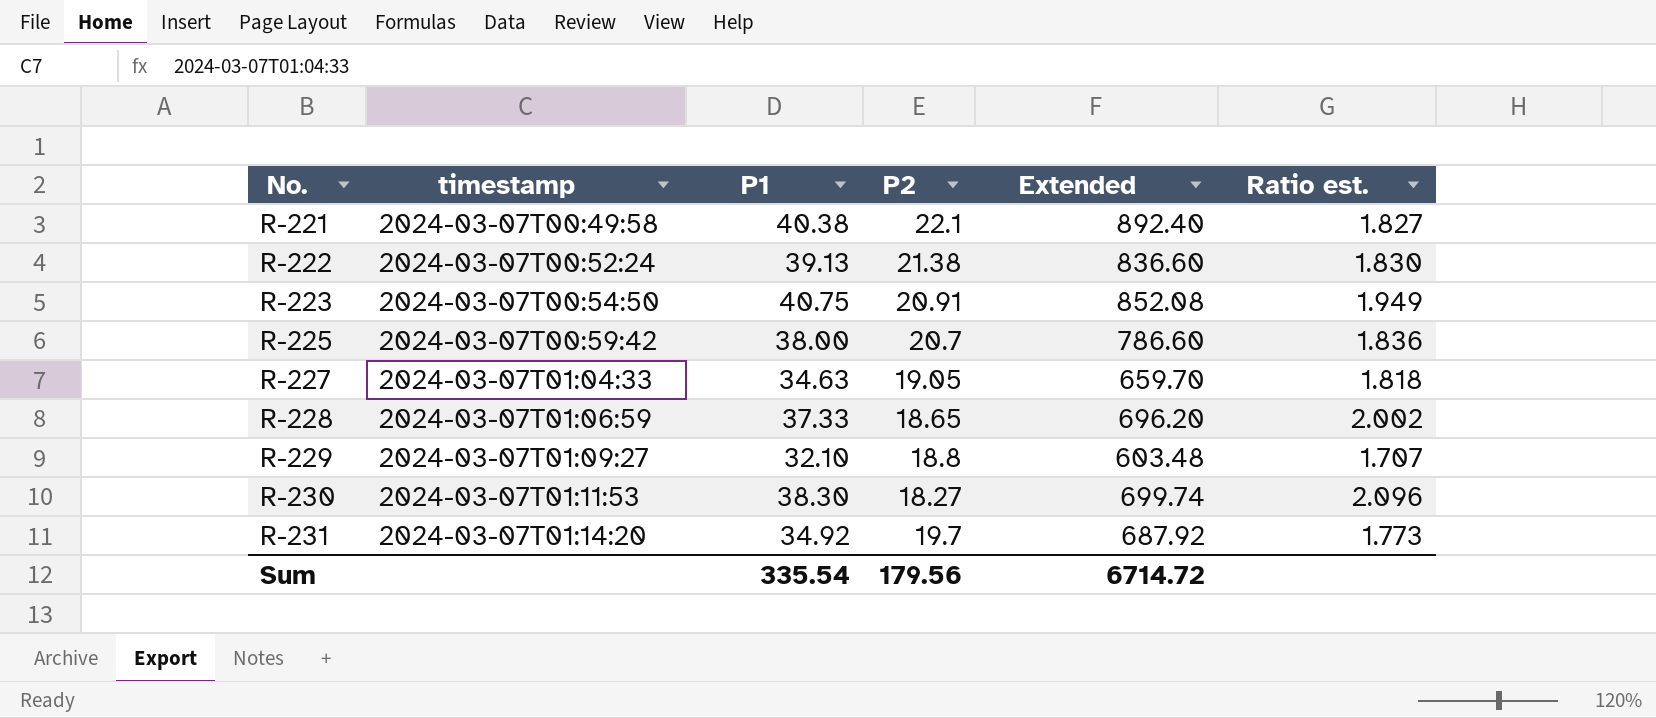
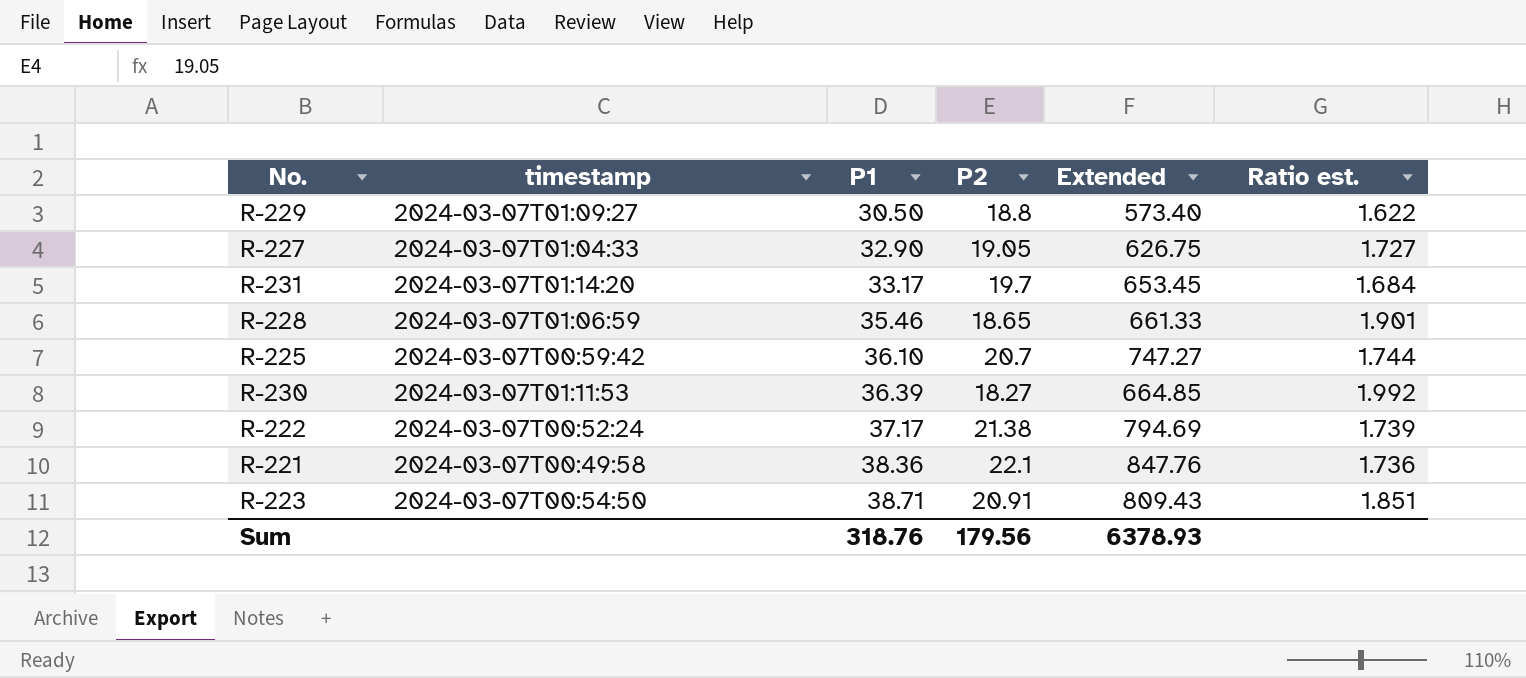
row order: No. ascending -> P1 ascending
R-229 | P1: 32.10 -> 30.50
R-229 | Extended: 603.48 -> 573.40
R-229 | Ratio est.: 1.707 -> 1.622
R-227 | P1: 34.63 -> 32.90
R-227 | Extended: 659.70 -> 626.75
R-227 | Ratio est.: 1.818 -> 1.727
R-231 | P1: 34.92 -> 33.17
R-231 | Extended: 687.92 -> 653.45
R-231 | Ratio est.: 1.773 -> 1.684
R-228 | P1: 37.33 -> 35.46
R-228 | Extended: 696.20 -> 661.33
R-228 | Ratio est.: 2.002 -> 1.901
R-225 | P1: 38.00 -> 36.10
R-225 | Extended: 786.60 -> 747.27
R-225 | Ratio est.: 1.836 -> 1.744
R-230 | P1: 38.30 -> 36.39
R-230 | Extended: 699.74 -> 664.85
R-230 | Ratio est.: 2.096 -> 1.992
R-222 | P1: 39.13 -> 37.17
R-222 | Extended: 836.60 -> 794.69
R-222 | Ratio est.: 1.830 -> 1.739
R-221 | P1: 40.38 -> 38.36
R-221 | Extended: 892.40 -> 847.76
R-221 | Ratio est.: 1.827 -> 1.736
R-223 | P1: 40.75 -> 38.71
R-223 | Extended: 852.08 -> 809.43
R-223 | Ratio est.: 1.949 -> 1.851
Sum | P1: 335.54 -> 318.76
Sum | Extended: 6714.72 -> 6378.93

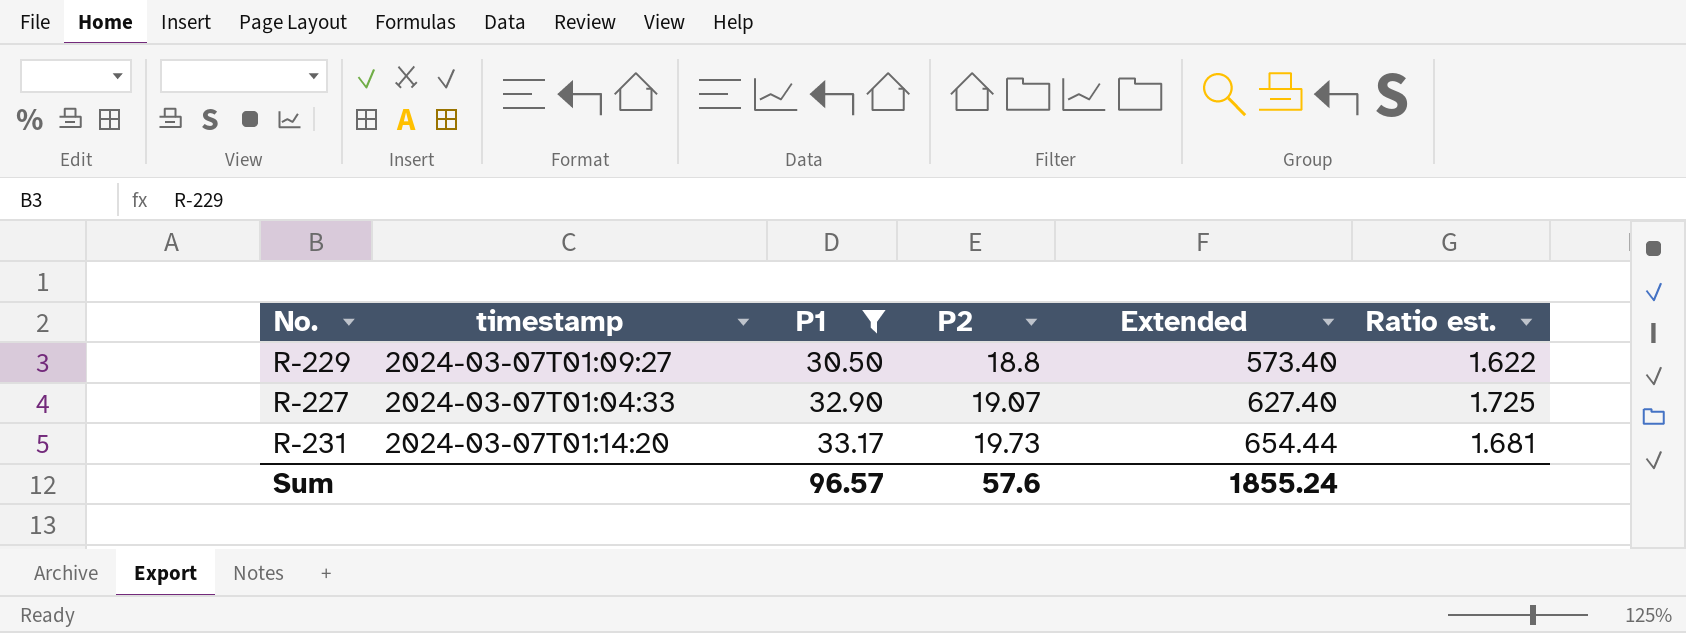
filter: none -> P1 <= 33.17
R-227 | P2: 19.05 -> 19.07
R-227 | Extended: 626.75 -> 627.40
R-227 | Ratio est.: 1.727 -> 1.725
R-231 | P2: 19.7 -> 19.73
R-231 | Extended: 653.45 -> 654.44
R-231 | Ratio est.: 1.684 -> 1.681
Sum | P1: 318.76 -> 96.57
Sum | P2: 179.56 -> 57.6
Sum | Extended: 6378.93 -> 1855.24

